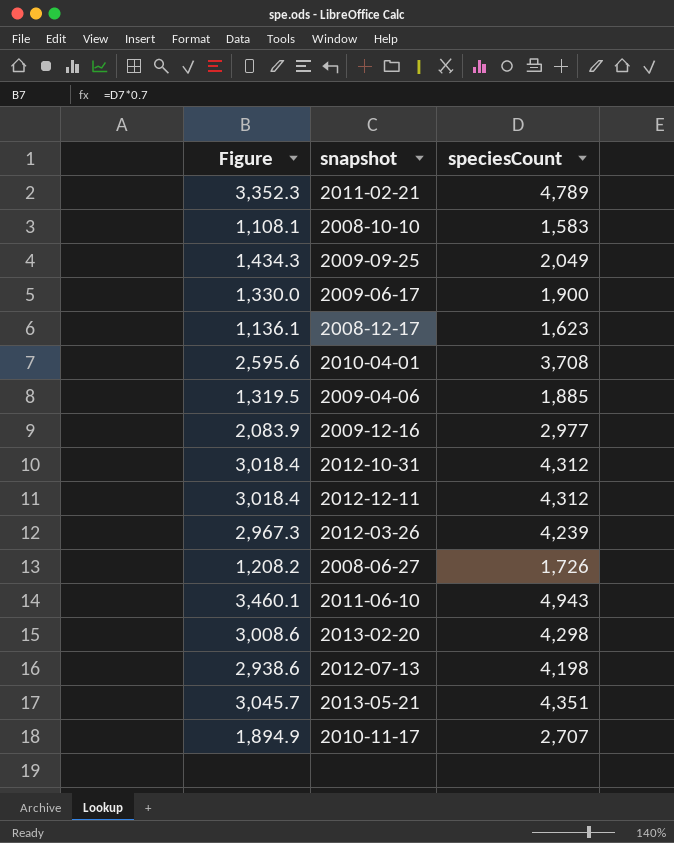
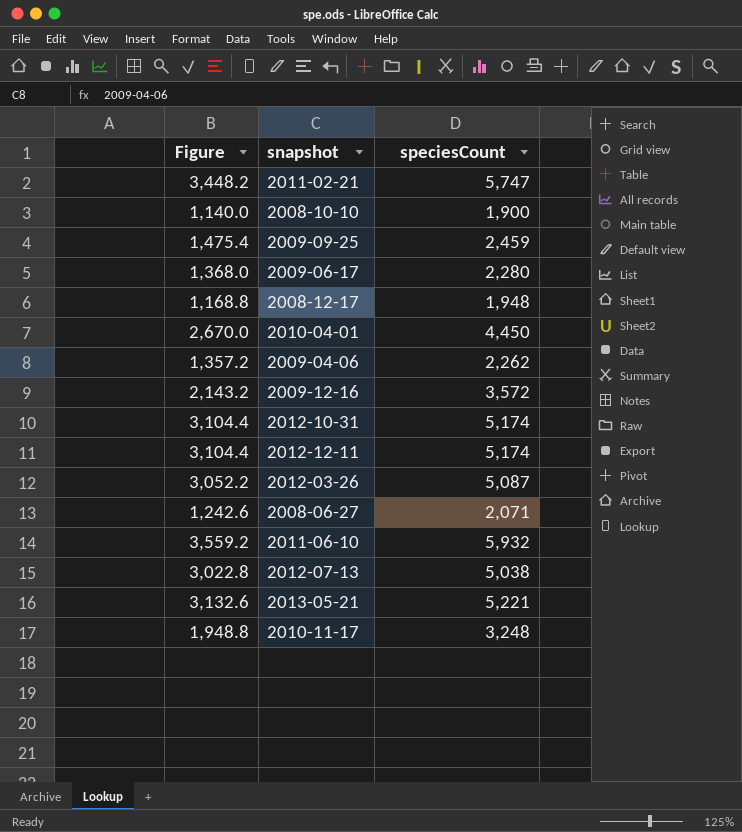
column Figure | formula: [speciesCount] * 0.7 -> [speciesCount] * 0.6
row 2013-02-20: 3,008.6 | 4,298 -> none
2011-02-21 | speciesCount: 4,789 -> 5,747
2008-10-10 | speciesCount: 1,583 -> 1,900
2009-09-25 | speciesCount: 2,049 -> 2,459
2009-06-17 | speciesCount: 1,900 -> 2,280
2008-12-17 | speciesCount: 1,623 -> 1,948
2010-04-01 | speciesCount: 3,708 -> 4,450
2009-04-06 | speciesCount: 1,885 -> 2,262
2009-12-16 | speciesCount: 2,977 -> 3,572
2012-10-31 | speciesCount: 4,312 -> 5,174
2012-12-11 | speciesCount: 4,312 -> 5,174
2012-03-26 | speciesCount: 4,239 -> 5,087
2008-06-27 | speciesCount: 1,726 -> 2,071
2011-06-10 | speciesCount: 4,943 -> 5,932
2012-07-13 | speciesCount: 4,198 -> 5,038
2013-05-21 | speciesCount: 4,351 -> 5,221
2010-11-17 | speciesCount: 2,707 -> 3,248

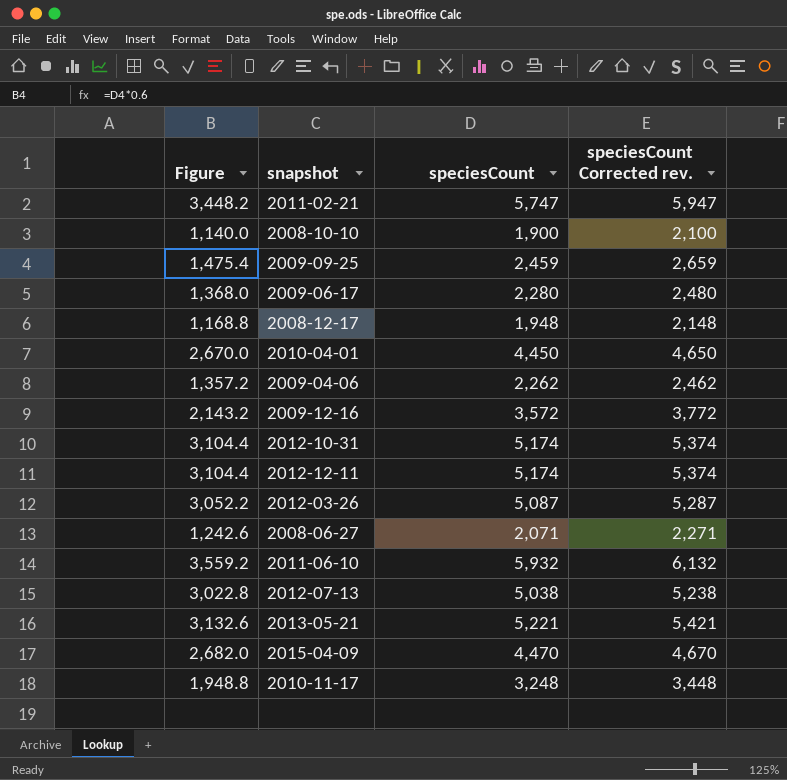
column speciesCount Corrected rev. | formula: none -> [speciesCount] + 200
row 2015-04-09: none -> 2,682.0 | 4,470 | 4,670

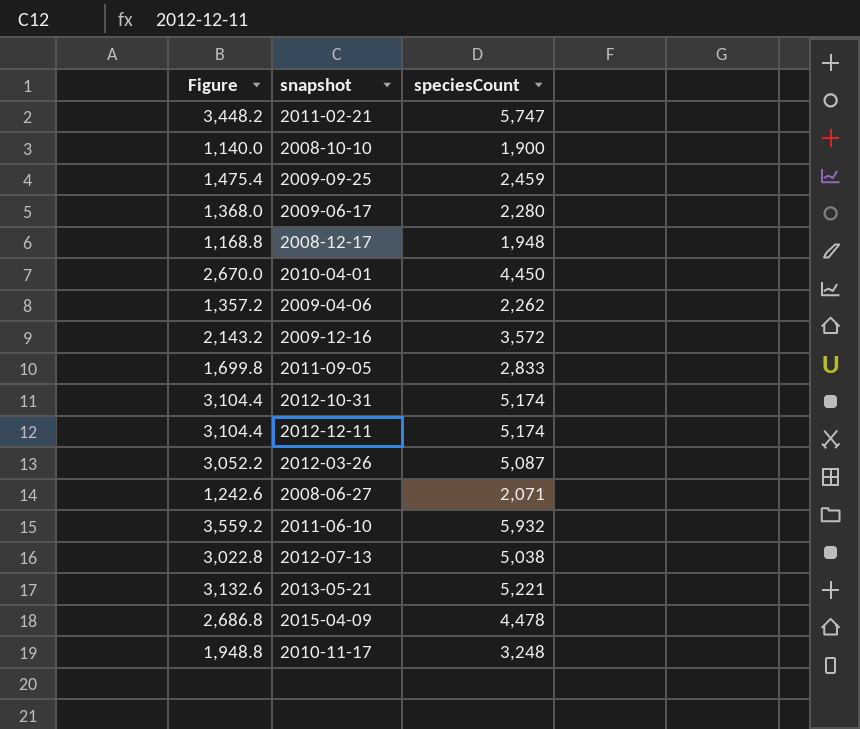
column speciesCount Corrected rev. | formula: [speciesCount] + 200 -> none
row 2011-09-05: none -> 1,699.8 | 2,833
2015-04-09 | Figure: 2,682.0 -> 2,686.8
2015-04-09 | speciesCount: 4,470 -> 4,478

